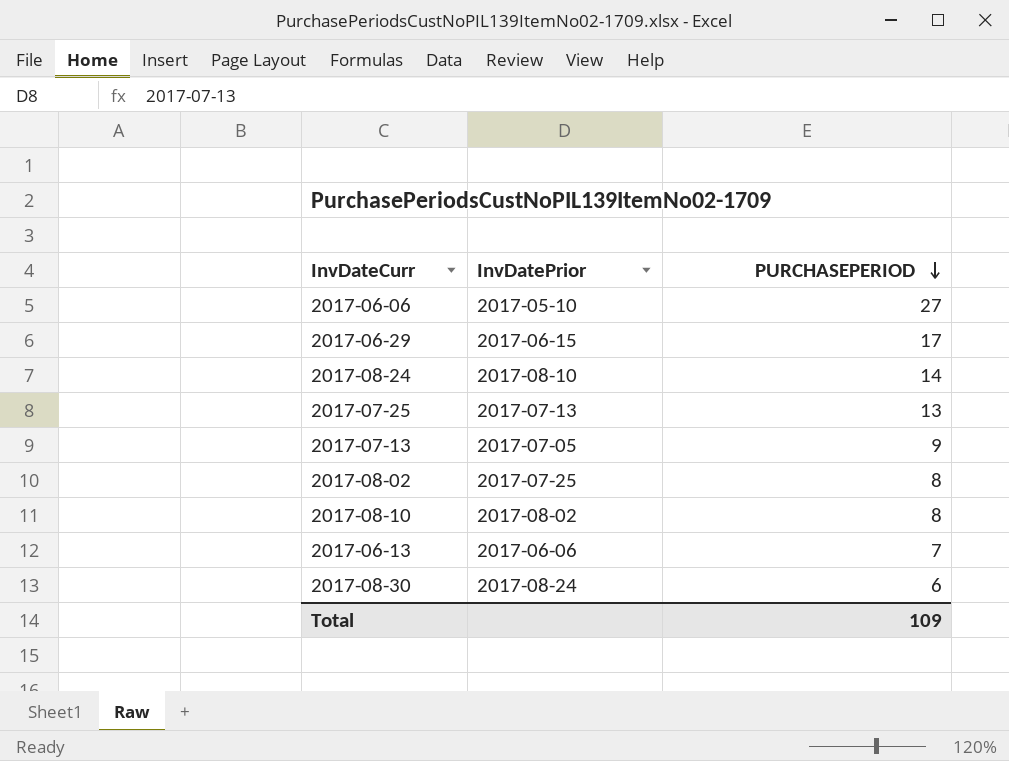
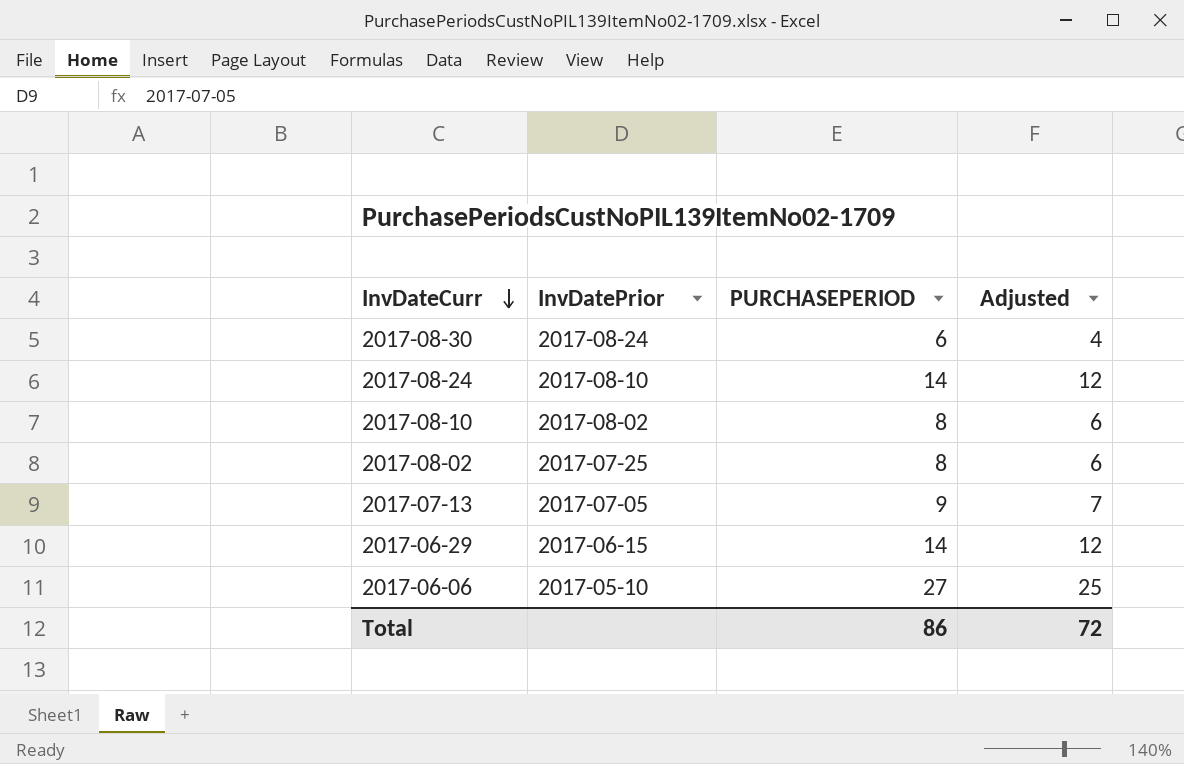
row order: PURCHASEPERIOD descending -> InvDateCurr descending
column Adjusted | formula: none -> [PURCHASEPERIOD] - 2
row 2017-07-25: 2017-07-13 | 13 -> none
row 2017-06-13: 2017-06-06 | 7 -> none
2017-06-29 | PURCHASEPERIOD: 17 -> 14
Total | PURCHASEPERIOD: 109 -> 86

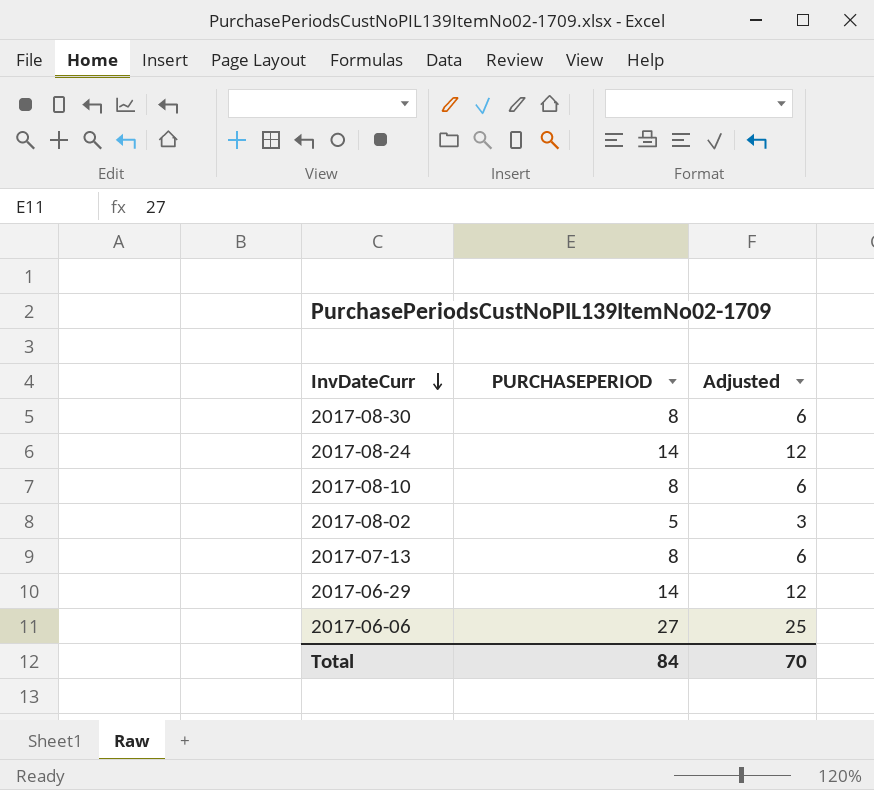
column InvDatePrior | position: 2 -> none
2017-08-30 | PURCHASEPERIOD: 6 -> 8
2017-08-30 | Adjusted: 4 -> 6
2017-08-02 | PURCHASEPERIOD: 8 -> 5
2017-08-02 | Adjusted: 6 -> 3
2017-07-13 | PURCHASEPERIOD: 9 -> 8
2017-07-13 | Adjusted: 7 -> 6
Total | PURCHASEPERIOD: 86 -> 84
Total | Adjusted: 72 -> 70

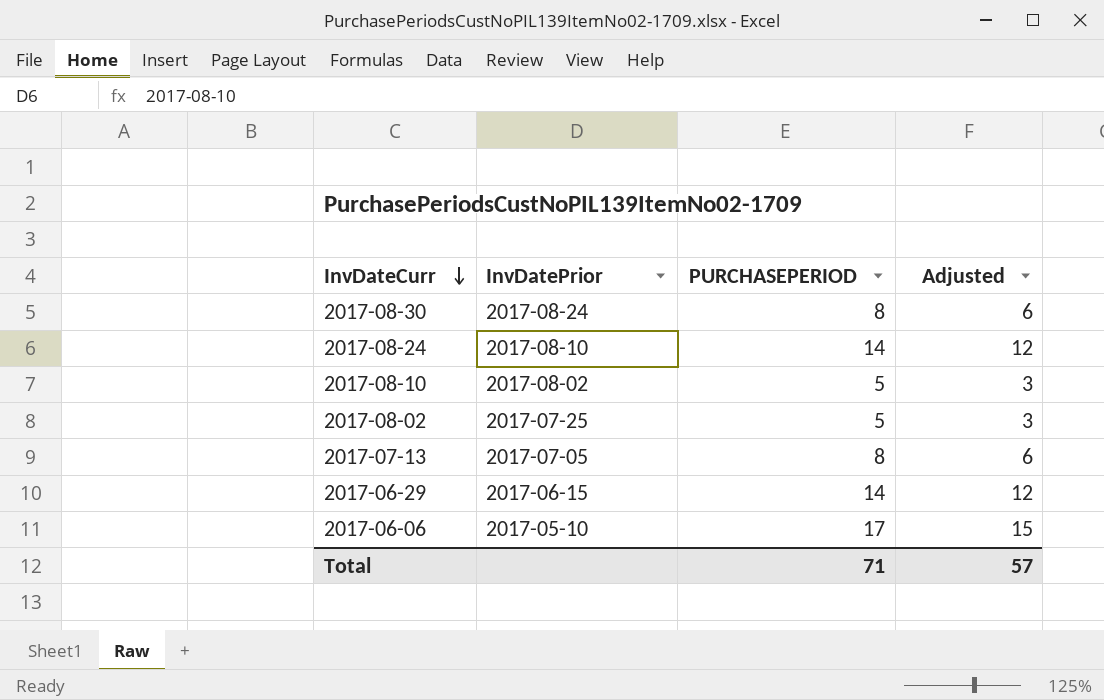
column InvDatePrior | position: none -> 2
2017-08-10 | PURCHASEPERIOD: 8 -> 5
2017-08-10 | Adjusted: 6 -> 3
2017-06-06 | PURCHASEPERIOD: 27 -> 17
2017-06-06 | Adjusted: 25 -> 15
Total | PURCHASEPERIOD: 84 -> 71
Total | Adjusted: 70 -> 57

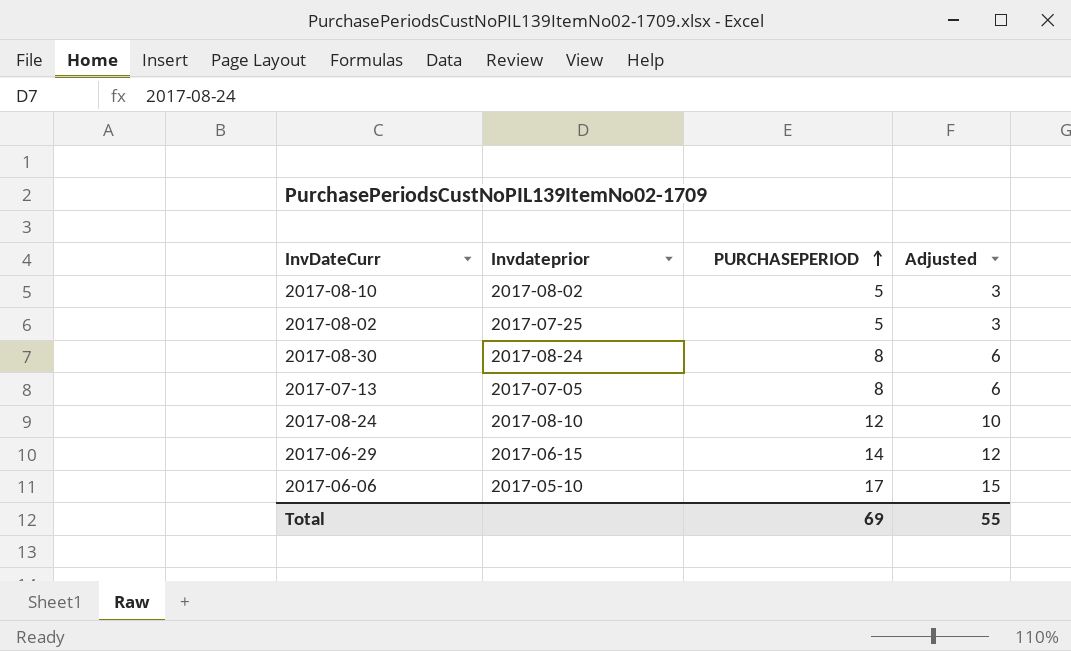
row order: InvDateCurr descending -> PURCHASEPERIOD ascending
column name: InvDatePrior -> Invdateprior
2017-08-24 | PURCHASEPERIOD: 14 -> 12
2017-08-24 | Adjusted: 12 -> 10
Total | PURCHASEPERIOD: 71 -> 69
Total | Adjusted: 57 -> 55

